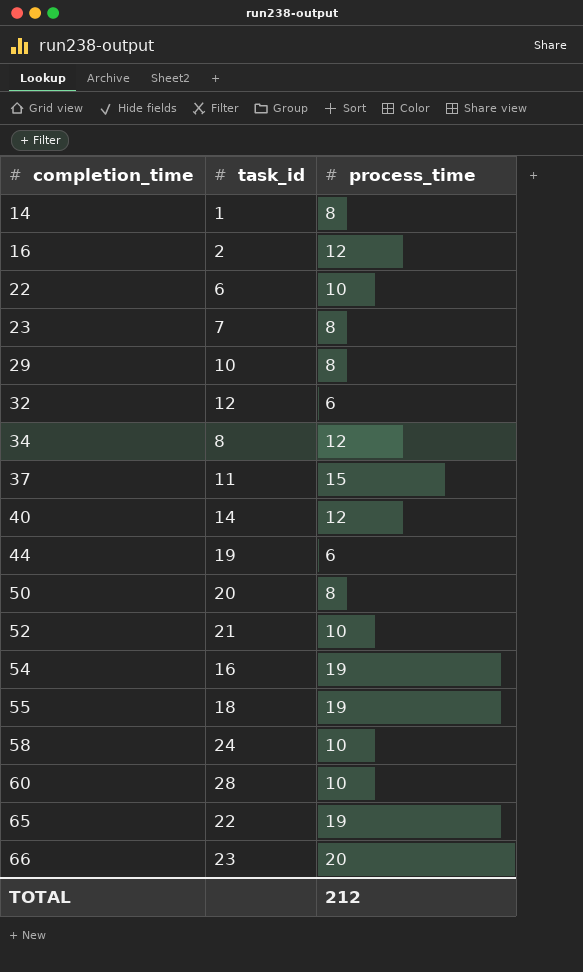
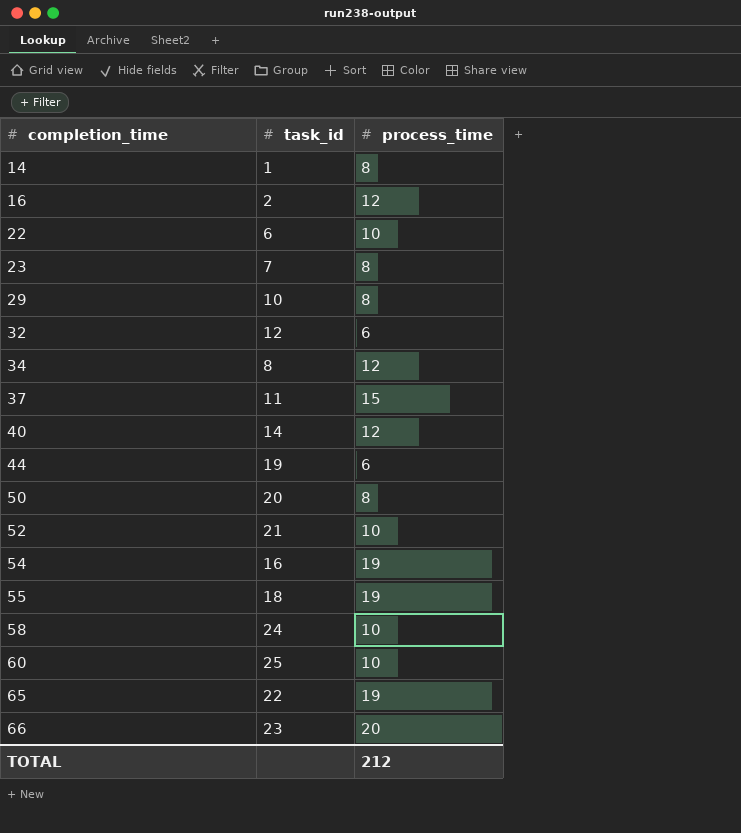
60 | task_id: 28 -> 25

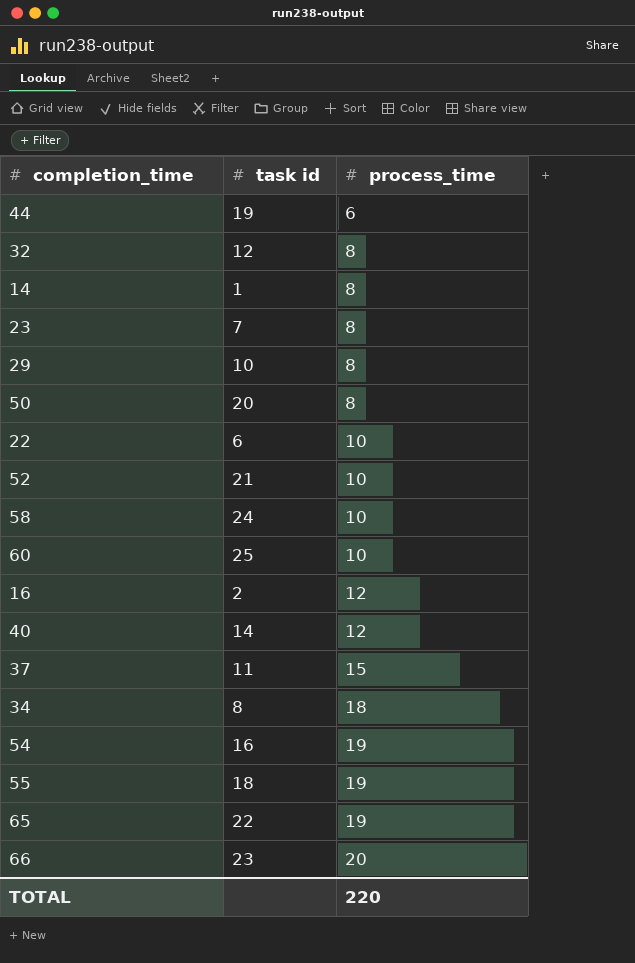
row order: completion_time ascending -> process_time ascending
column name: task_id -> task id
32 | process_time: 6 -> 8
34 | process_time: 12 -> 18
TOTAL | process_time: 212 -> 220

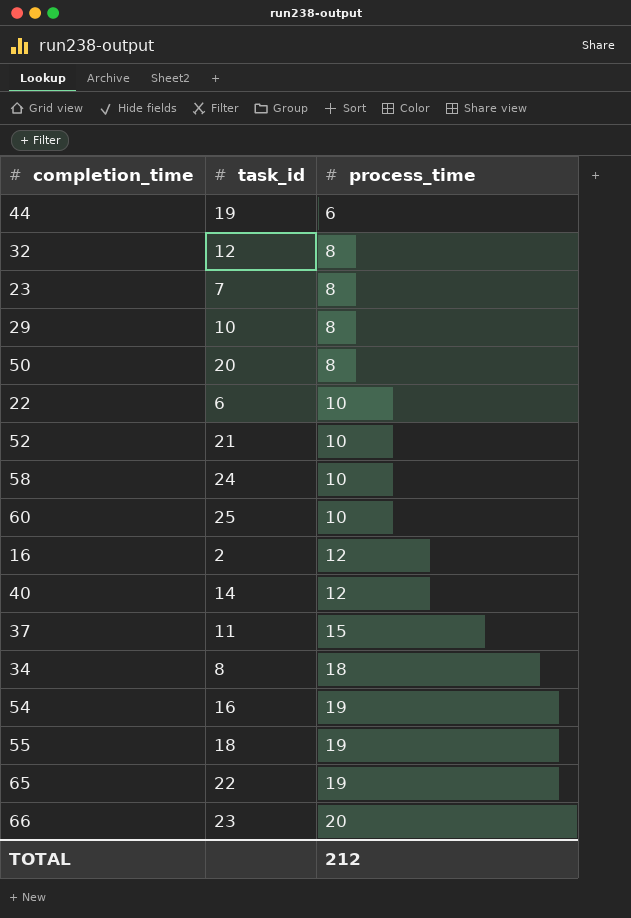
column name: task id -> task_id
row 14: 1 | 8 -> none
TOTAL | process_time: 220 -> 212

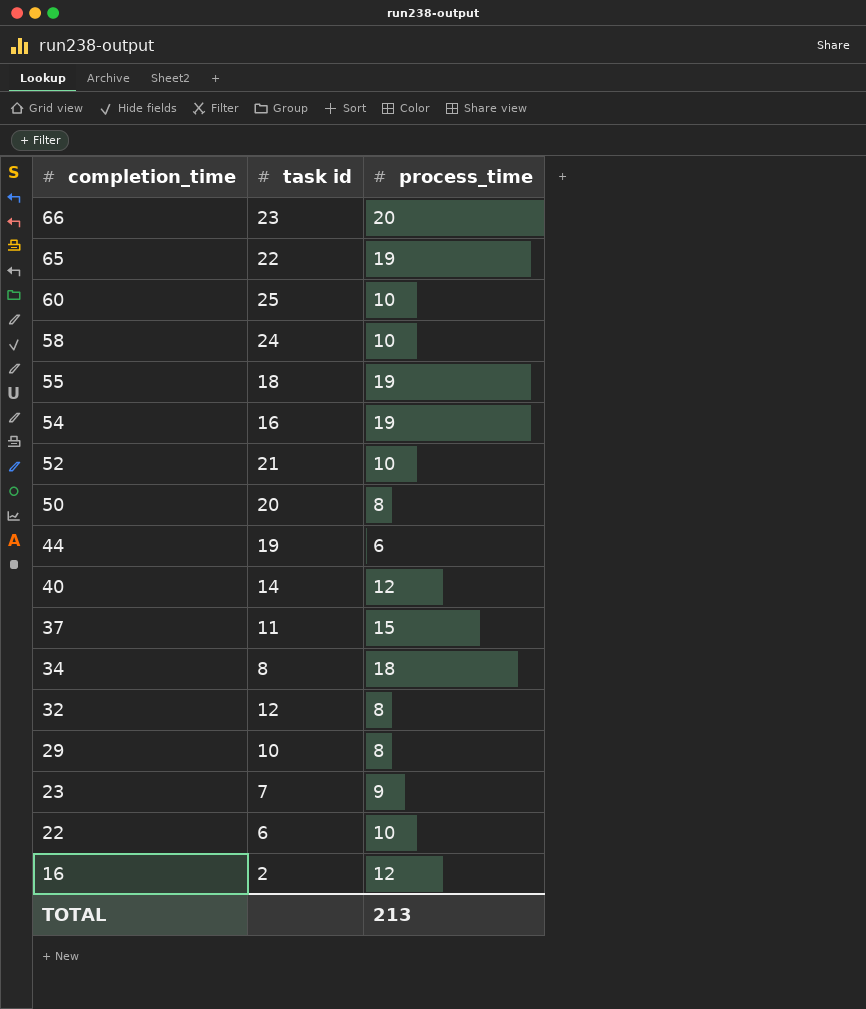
row order: process_time ascending -> completion_time descending
column name: task_id -> task id
23 | process_time: 8 -> 9
TOTAL | process_time: 212 -> 213

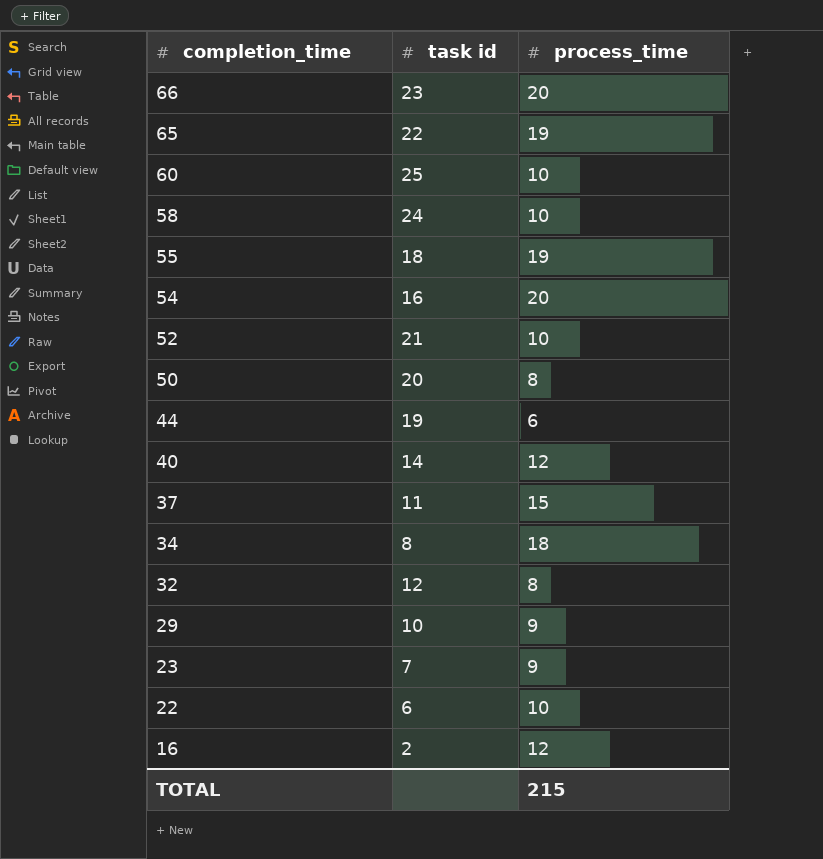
54 | process_time: 19 -> 20
29 | process_time: 8 -> 9
TOTAL | process_time: 213 -> 215

